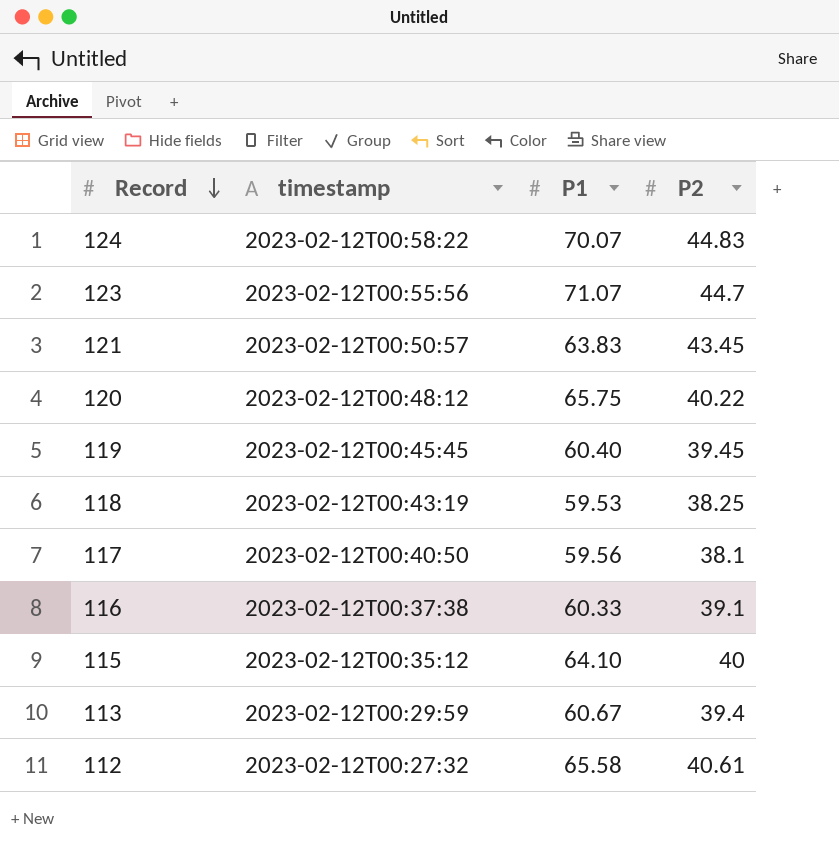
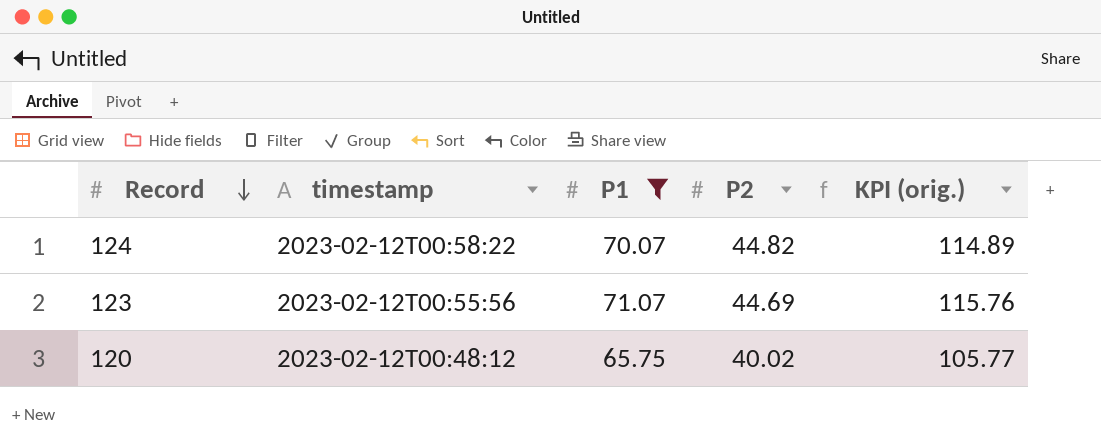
filter: none -> P1 >= 65.75
column KPI (orig.) | formula: none -> [P1] + [P2]
124 | P2: 44.83 -> 44.82
123 | P2: 44.7 -> 44.69
120 | P2: 40.22 -> 40.02

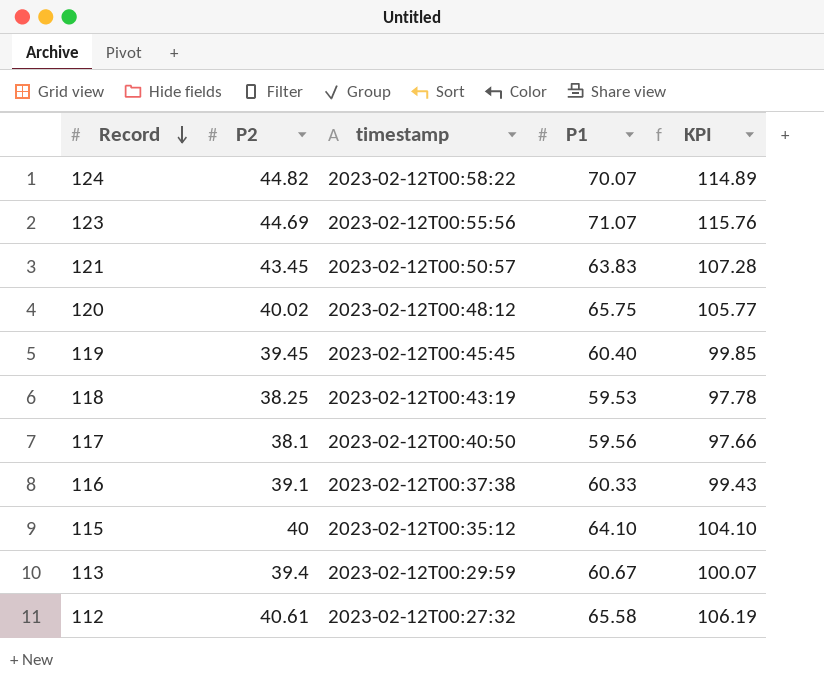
filter: P1 >= 65.75 -> none
column P2 | position: 4 -> 2
column name: KPI (orig.) -> KPI

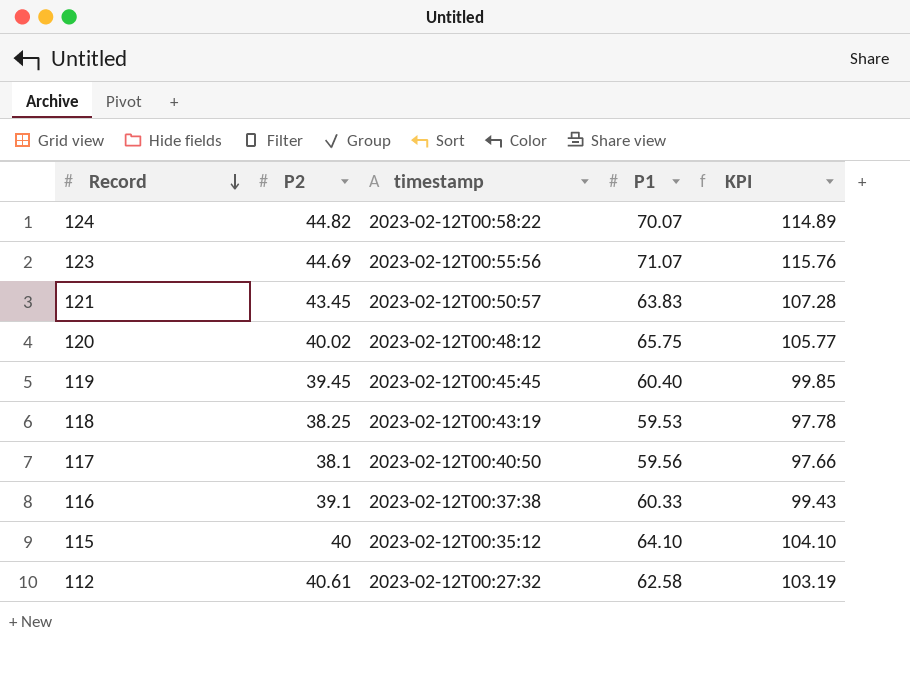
row 113: 39.4 | 2023-02-12T00:29:59 | 60.67 | 100.07 -> none
112 | P1: 65.58 -> 62.58
112 | KPI: 106.19 -> 103.19

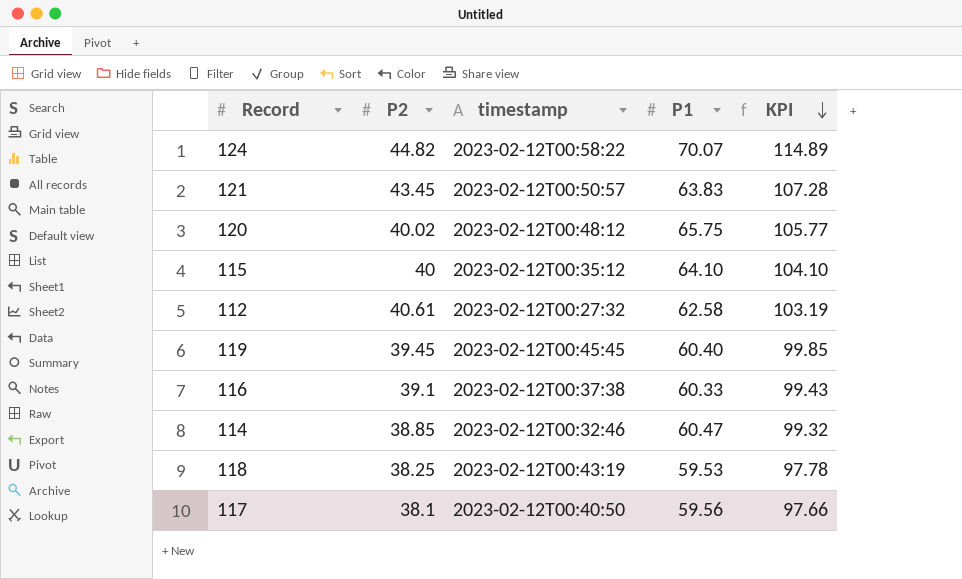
row order: Record descending -> KPI descending
row 123: 44.69 | 2023-02-12T00:55:56 | 71.07 | 115.76 -> none
row 114: none -> 38.85 | 2023-02-12T00:32:46 | 60.47 | 99.32

